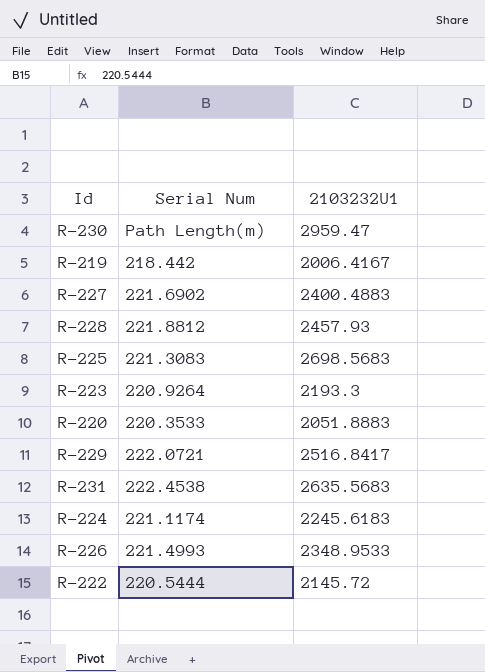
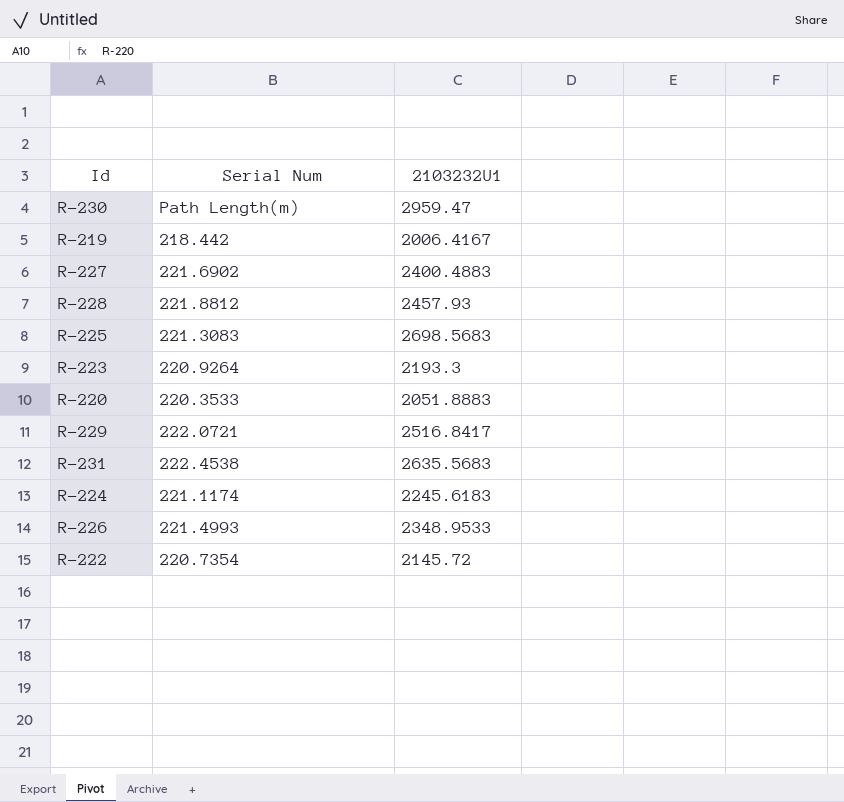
R-222 | Serial Num: 220.5444 -> 220.7354

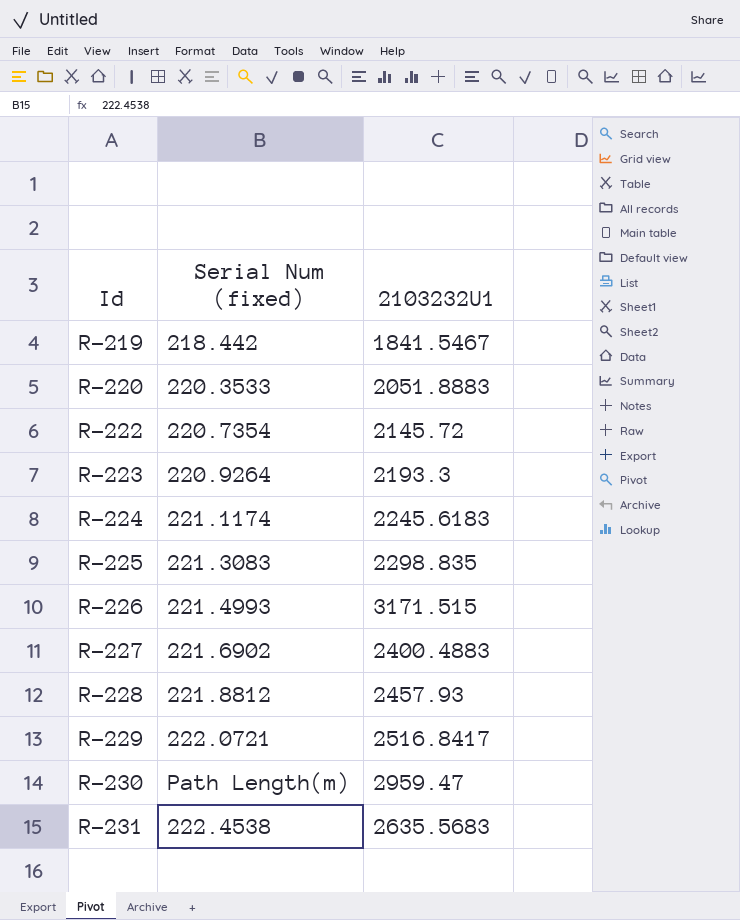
row order: none -> Id ascending
column name: Serial Num -> Serial Num (fixed)
R-219 | 2103232U1: 2006.4167 -> 1841.5467
R-225 | 2103232U1: 2698.5683 -> 2298.835
R-226 | 2103232U1: 2348.9533 -> 3171.515

